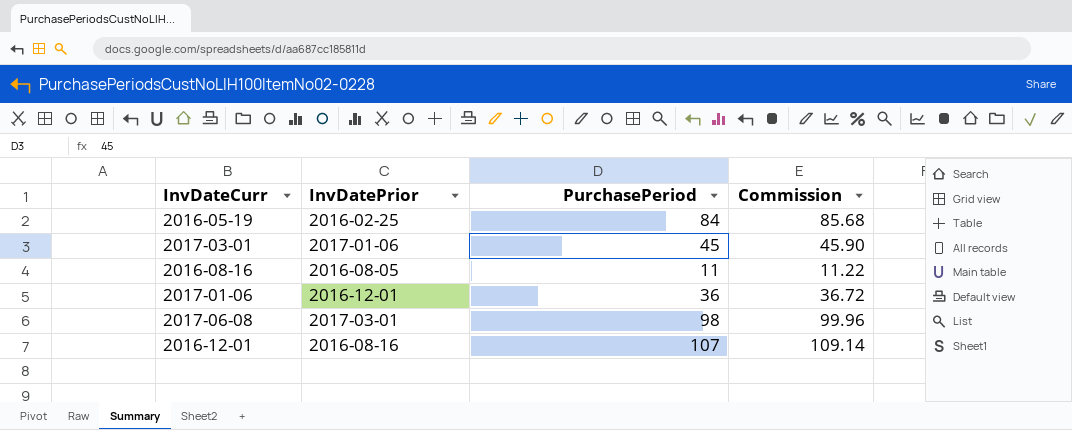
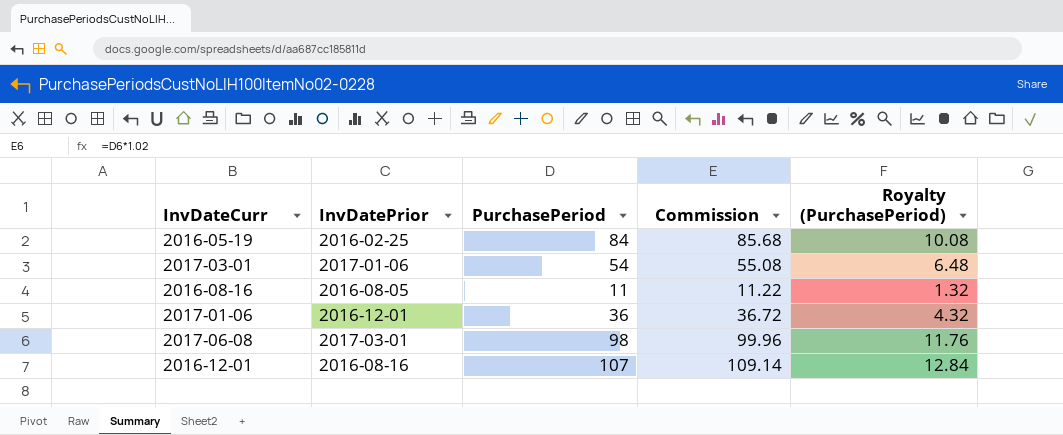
column Royalty (PurchasePeriod) | formula: none -> [PurchasePeriod] * 0.12
2017-03-01 | PurchasePeriod: 45 -> 54
2017-03-01 | Commission: 45.90 -> 55.08

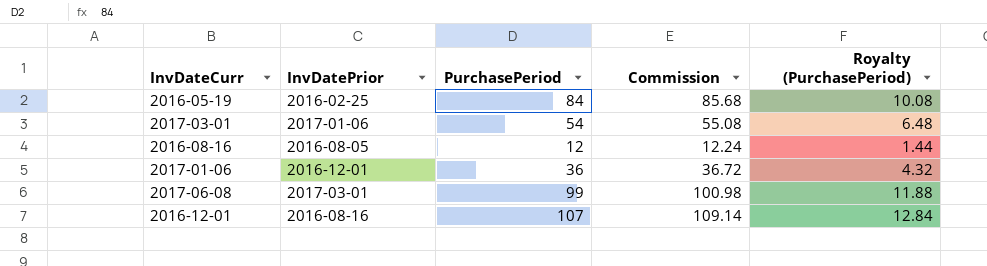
2016-08-16 | PurchasePeriod: 11 -> 12
2016-08-16 | Commission: 11.22 -> 12.24
2016-08-16 | Royalty (PurchasePeriod): 1.32 -> 1.44
2017-06-08 | PurchasePeriod: 98 -> 99
2017-06-08 | Commission: 99.96 -> 100.98
2017-06-08 | Royalty (PurchasePeriod): 11.76 -> 11.88

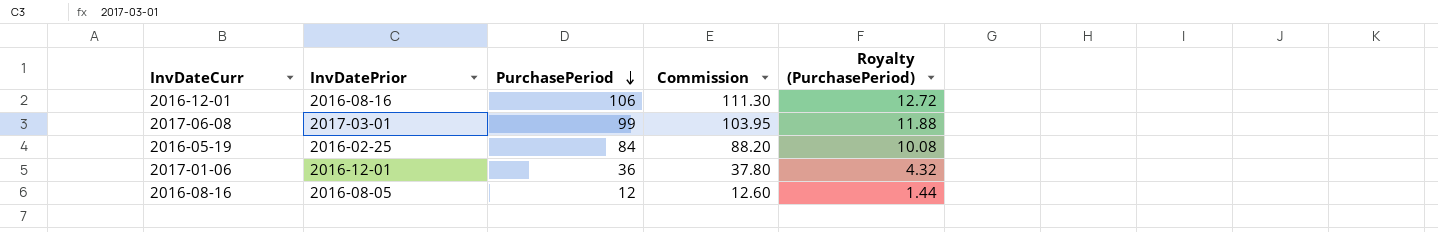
row order: none -> PurchasePeriod descending
column Commission | formula: [PurchasePeriod] * 1.02 -> [PurchasePeriod] * 1.05
row 2017-03-01: 2017-01-06 | 54 | 55.08 | 6.48 -> none
2016-12-01 | PurchasePeriod: 107 -> 106
2016-12-01 | Royalty (PurchasePeriod): 12.84 -> 12.72

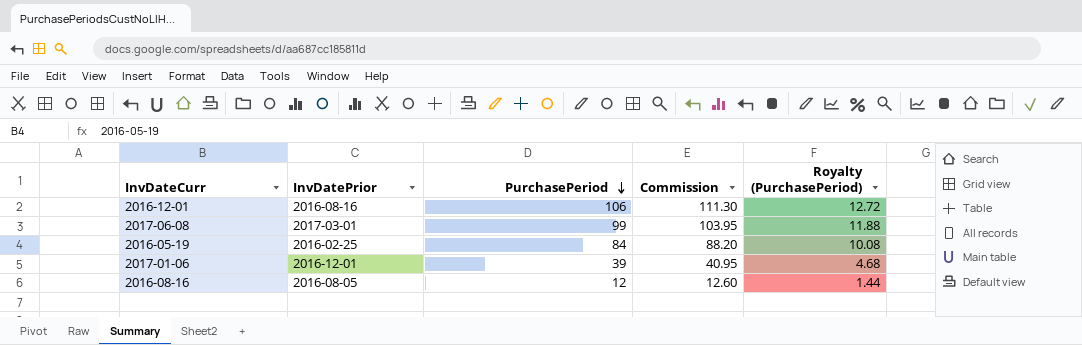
2017-01-06 | PurchasePeriod: 36 -> 39
2017-01-06 | Commission: 37.80 -> 40.95
2017-01-06 | Royalty (PurchasePeriod): 4.32 -> 4.68

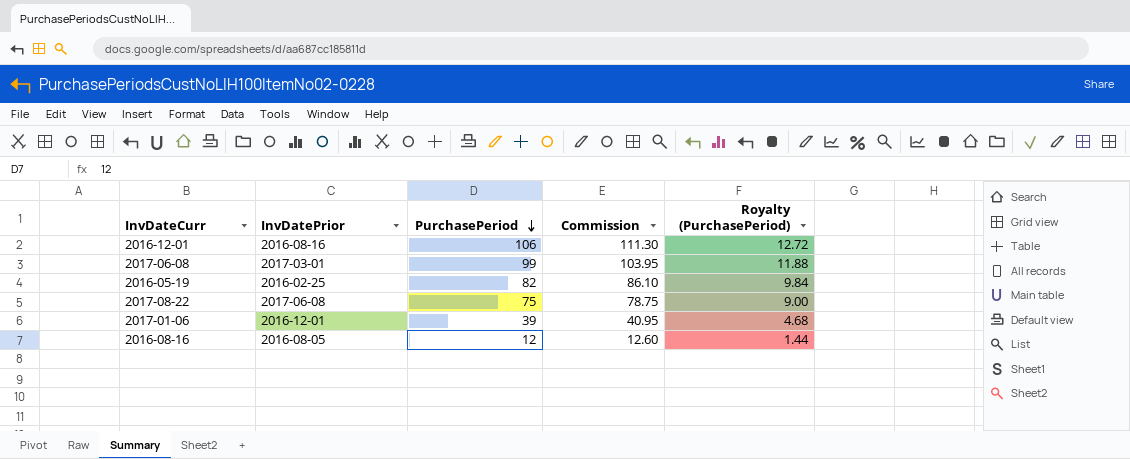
2016-05-19 | PurchasePeriod: 84 -> 82
2016-05-19 | Commission: 88.20 -> 86.10
2016-05-19 | Royalty (PurchasePeriod): 10.08 -> 9.84
row 2017-08-22: none -> 2017-06-08 | 75 | 78.75 | 9.00

